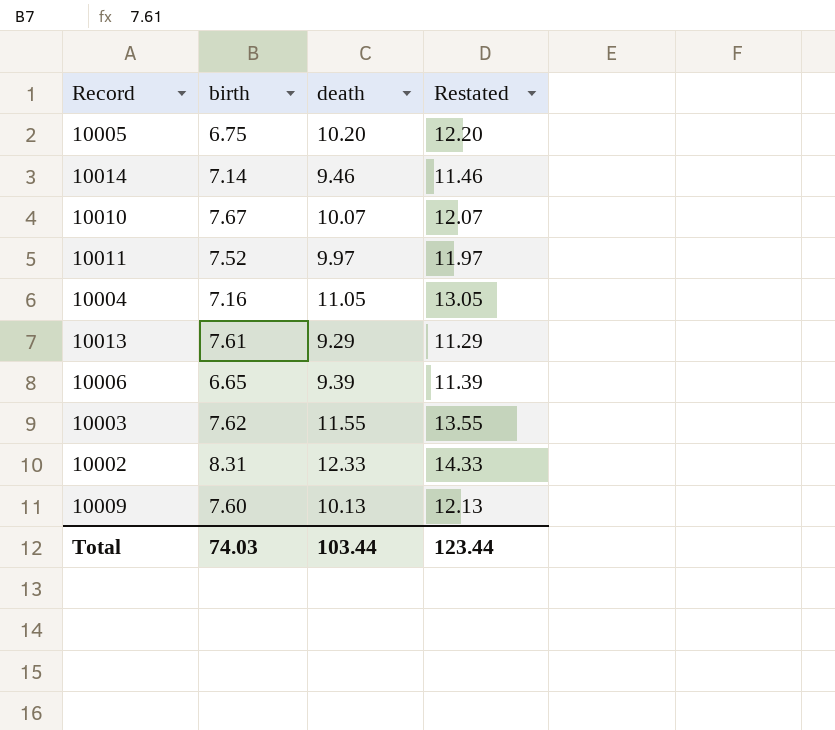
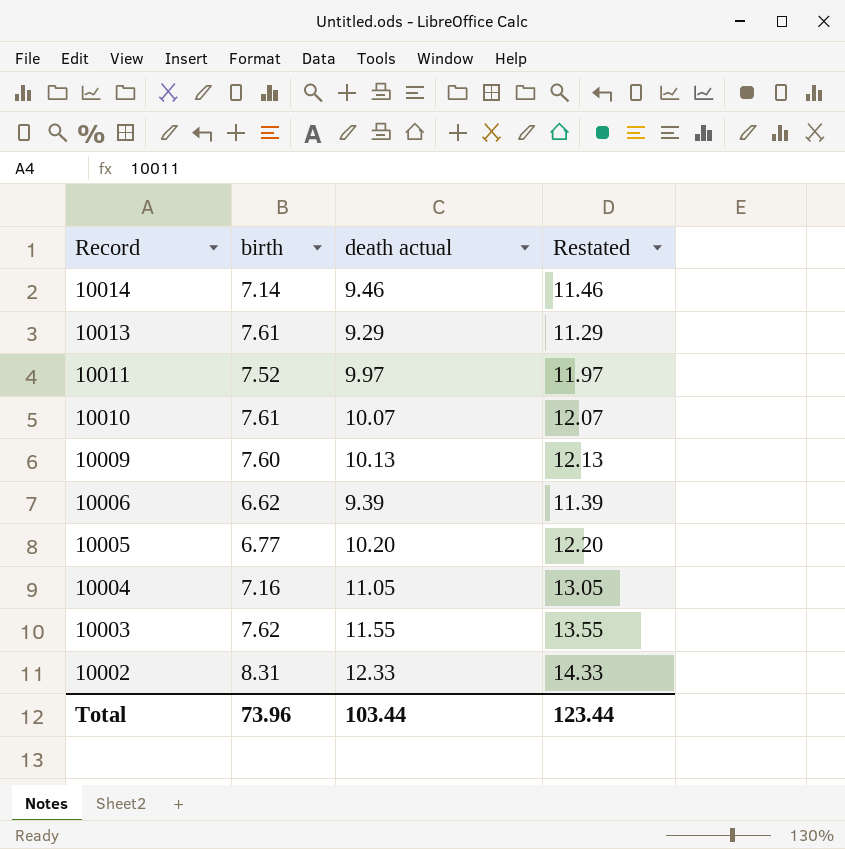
row order: none -> Record descending
column name: death -> death actual
10010 | birth: 7.67 -> 7.61
10006 | birth: 6.65 -> 6.62
10005 | birth: 6.75 -> 6.77
Total | birth: 74.03 -> 73.96

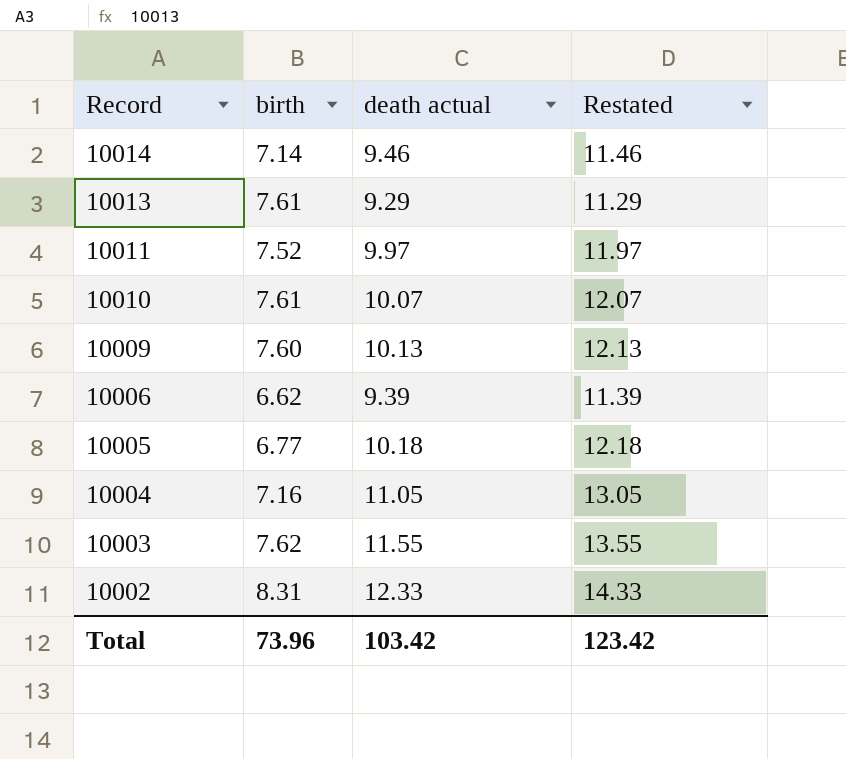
10005 | death actual: 10.20 -> 10.18
10005 | Restated: 12.20 -> 12.18
Total | death actual: 103.44 -> 103.42
Total | Restated: 123.44 -> 123.42

